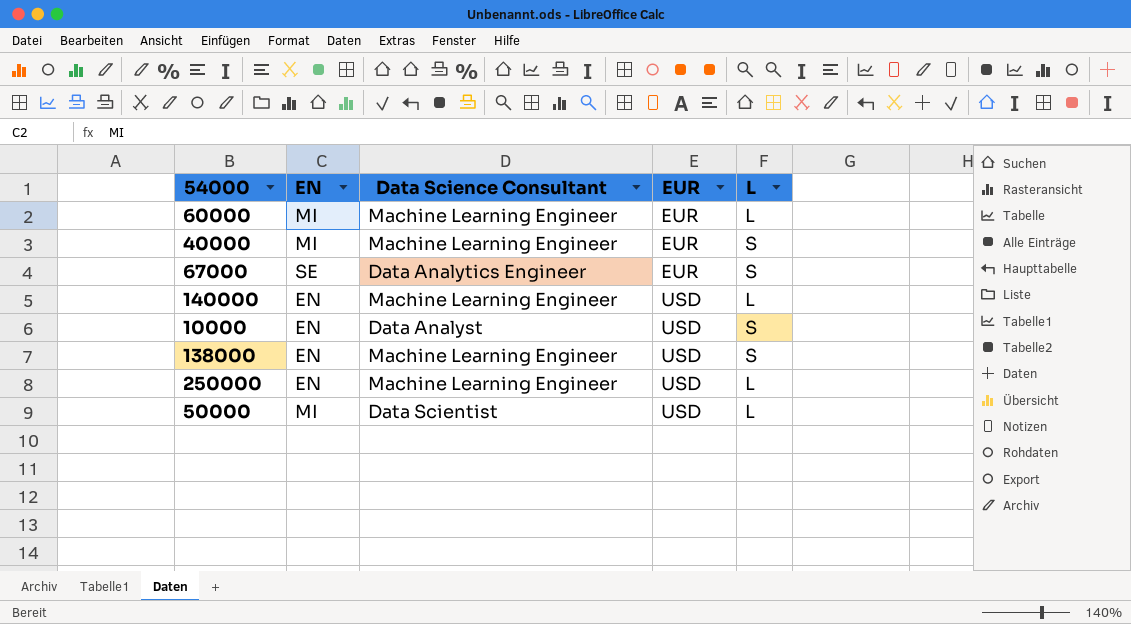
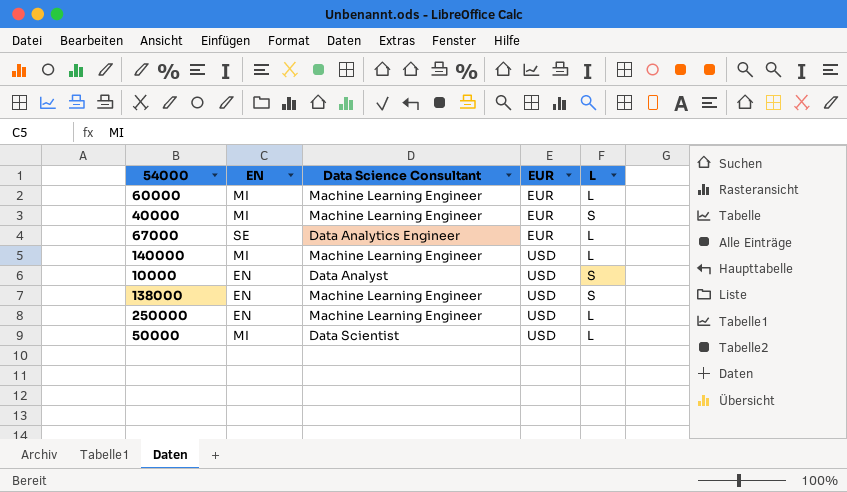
67000 | L: S -> L
140000 | EN: EN -> MI

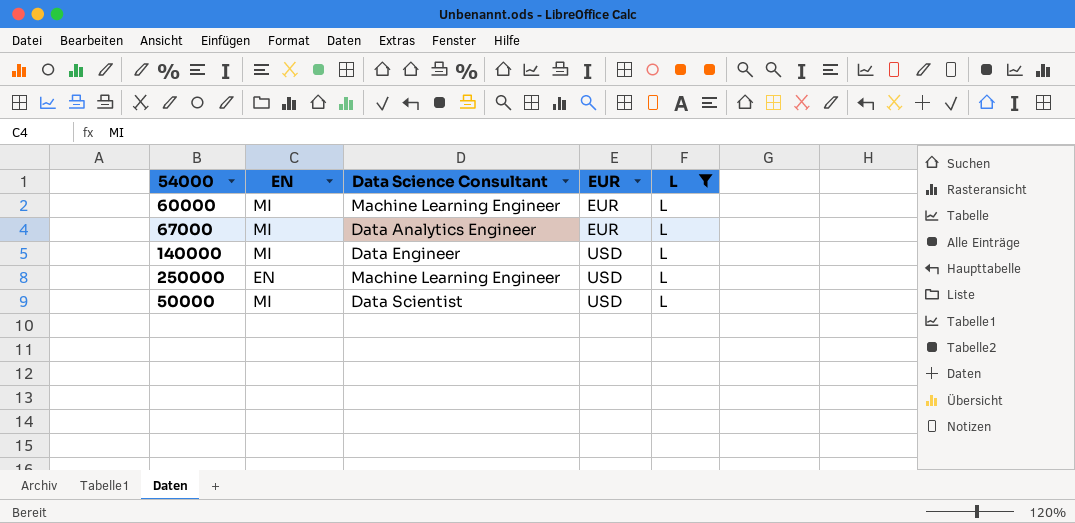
filter: none -> L = L
67000 | EN: SE -> MI
140000 | Data Science Consultant: Machine Learning Engineer -> Data Engineer

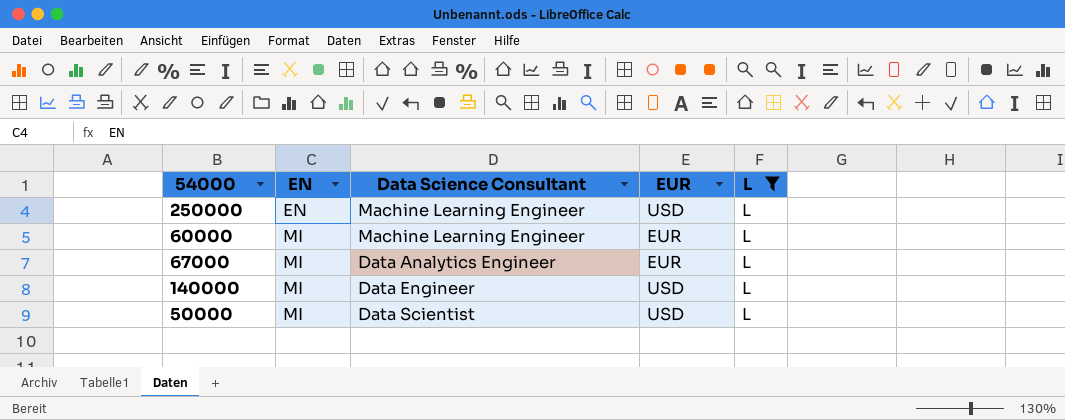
row order: EUR ascending -> EN ascending

